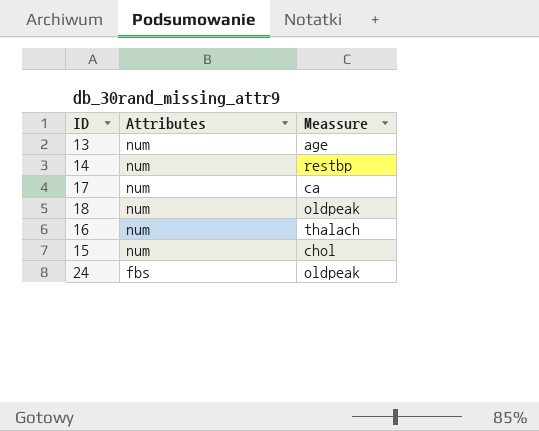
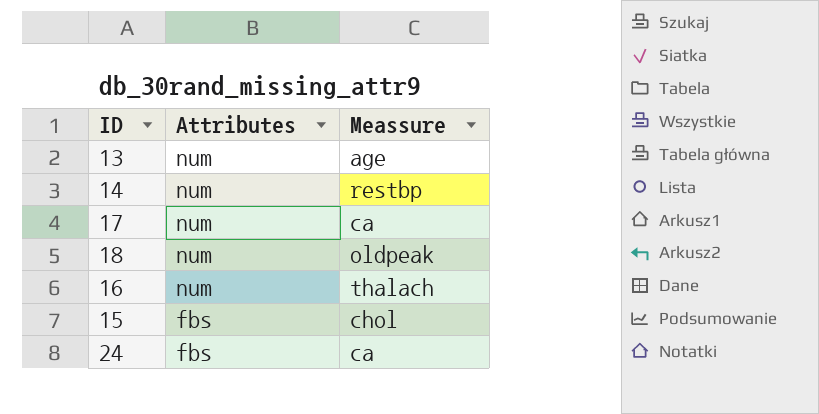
15 | Attributes: num -> fbs
24 | Meassure: oldpeak -> ca

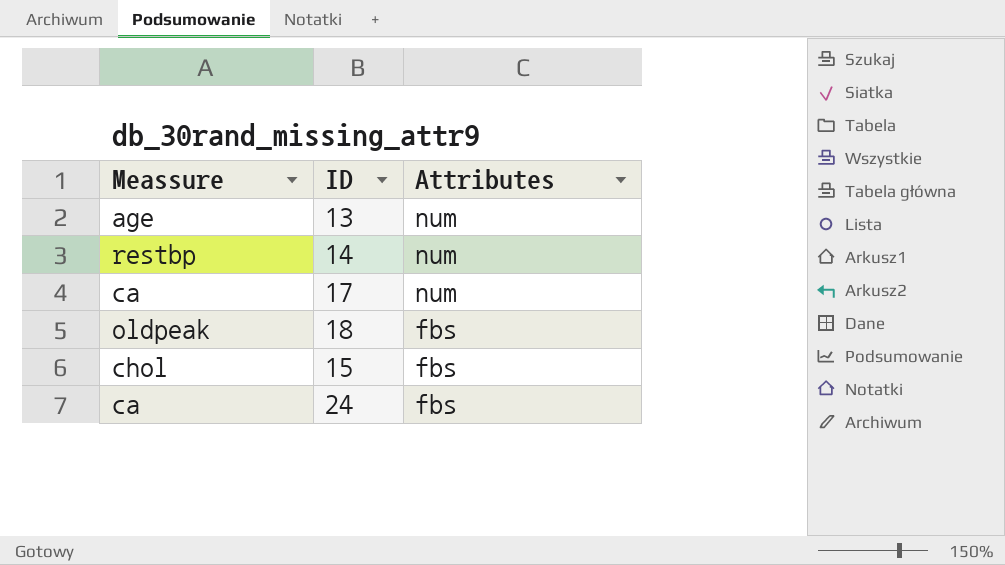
column Meassure | position: 3 -> 1
row 16: num | thalach -> none
18 | Attributes: num -> fbs

